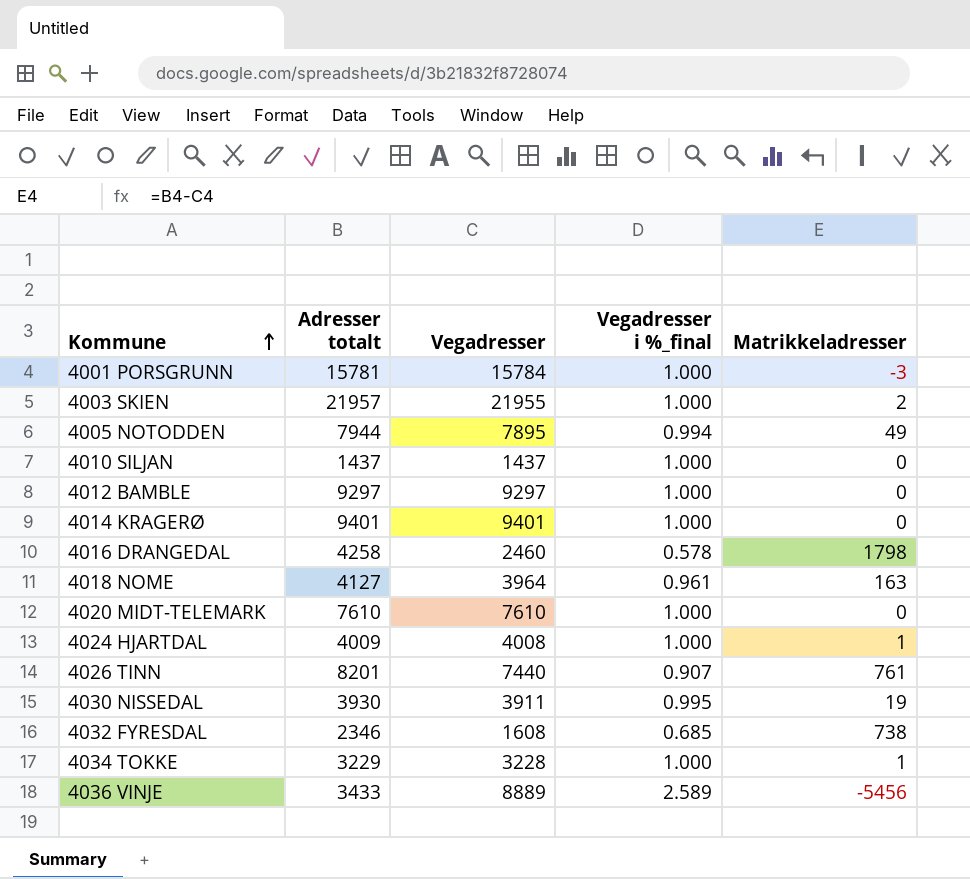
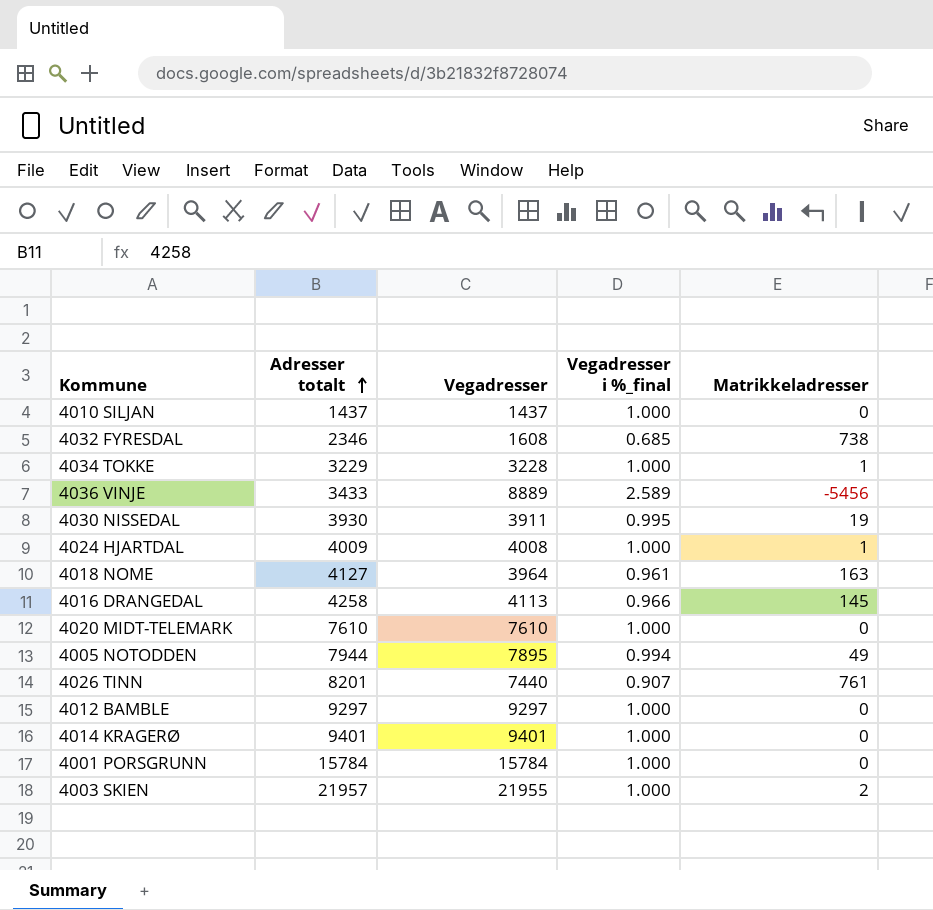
row order: Kommune ascending -> Adresser totalt ascending
4016 DRANGEDAL | Vegadresser: 2460 -> 4113
4016 DRANGEDAL | Vegadresser i %_final: 0.578 -> 0.966
4016 DRANGEDAL | Matrikkeladresser: 1798 -> 145
4001 PORSGRUNN | Adresser totalt: 15781 -> 15784
4001 PORSGRUNN | Matrikkeladresser: -3 -> 0

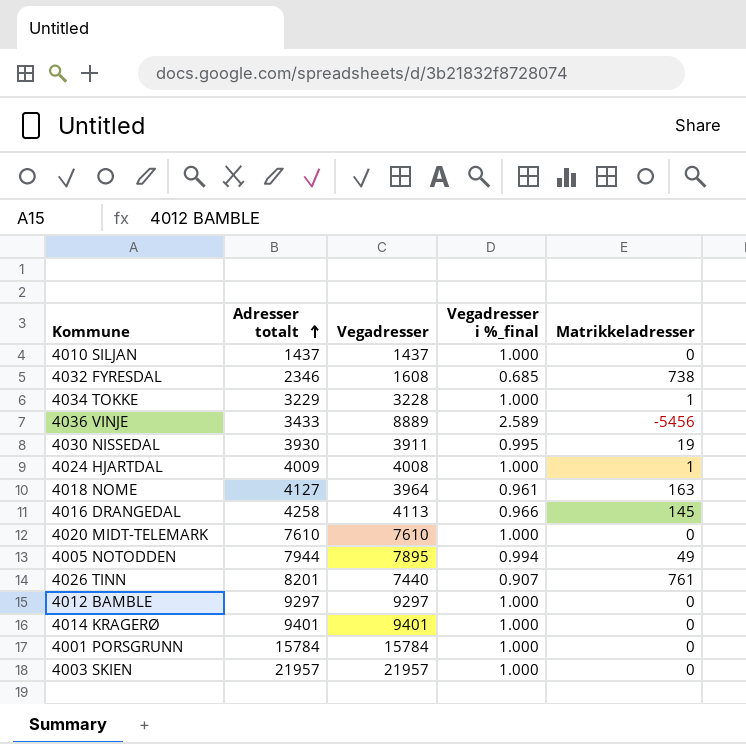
4003 SKIEN | Vegadresser: 21955 -> 21957
4003 SKIEN | Matrikkeladresser: 2 -> 0

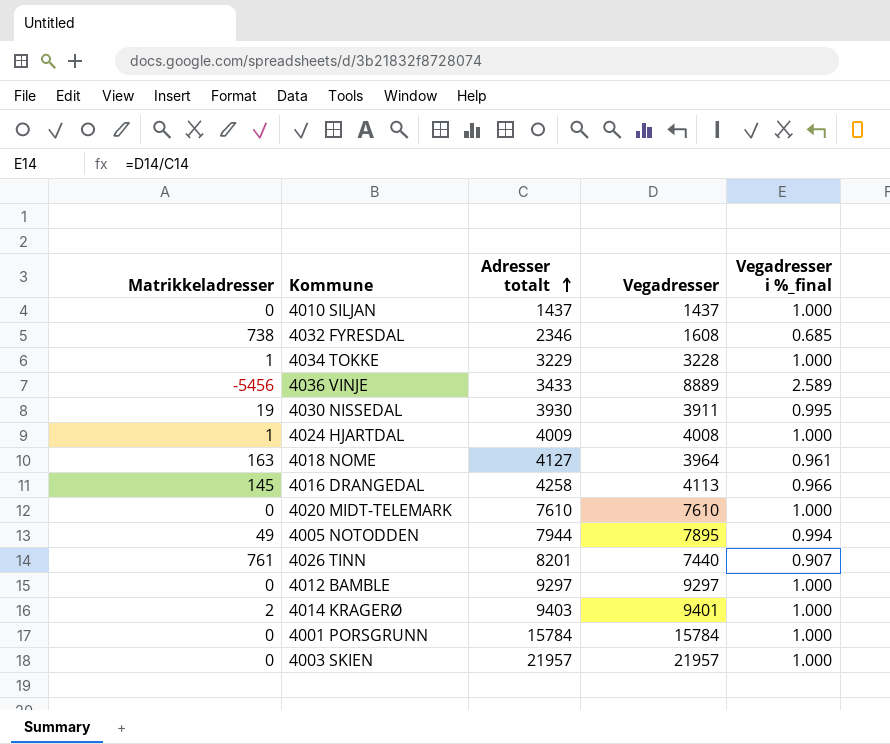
column Matrikkeladresser | position: 5 -> 1
4014 KRAGERØ | Matrikkeladresser: 0 -> 2
4014 KRAGERØ | Adresser totalt: 9401 -> 9403

